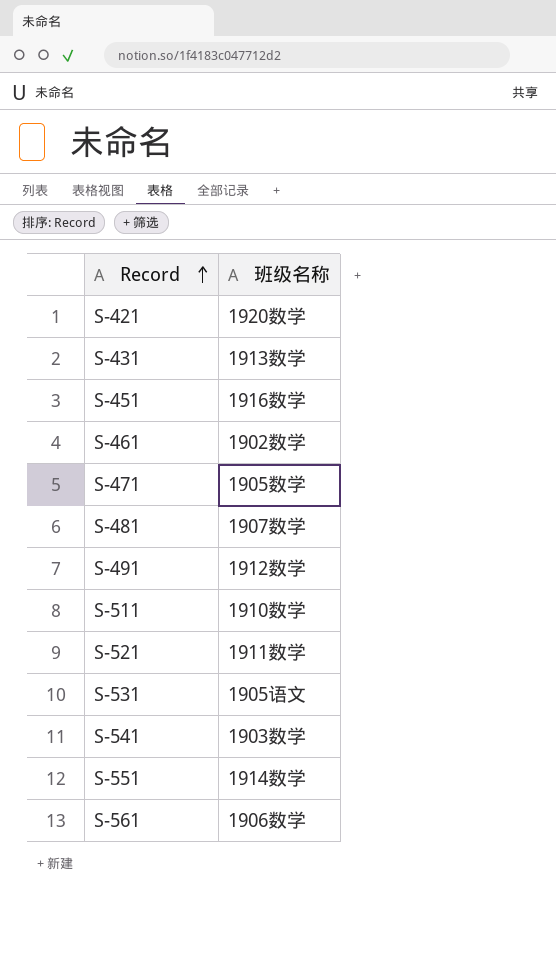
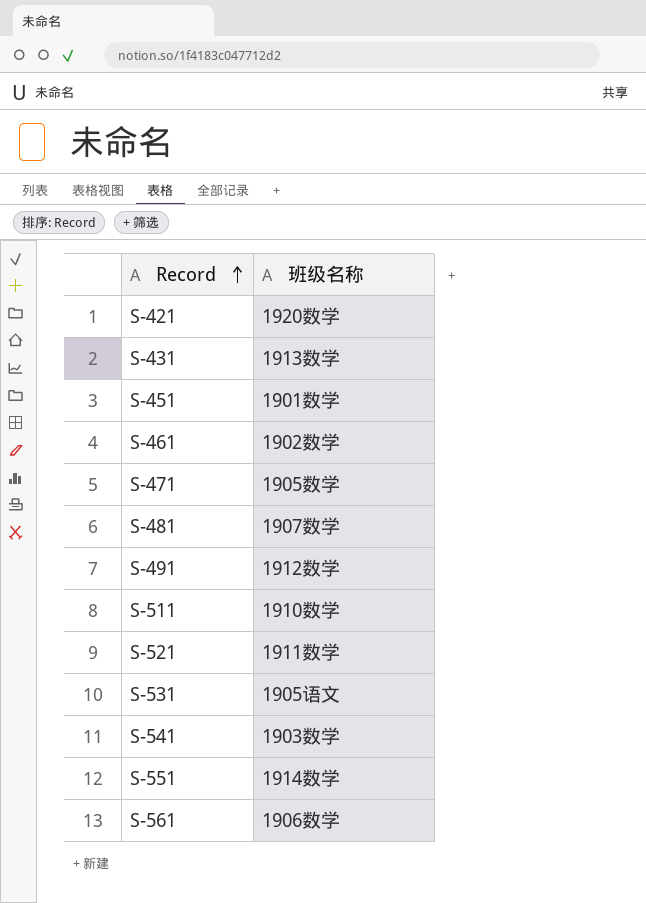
S-451 | 班级名称: 1916数学 -> 1901数学

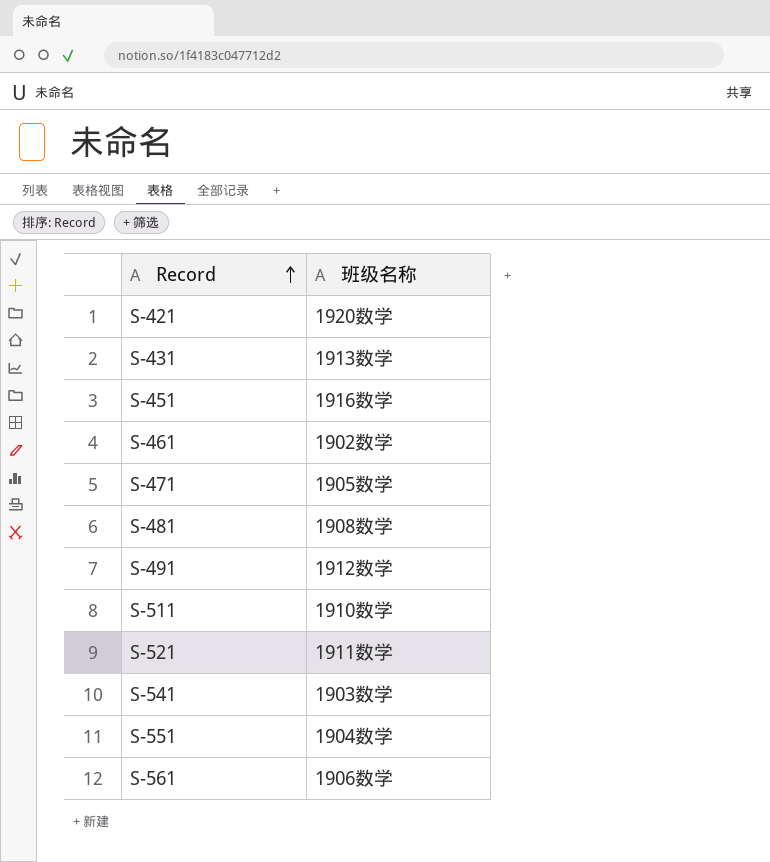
row S-531: 1905语文 -> none
S-451 | 班级名称: 1901数学 -> 1916数学
S-481 | 班级名称: 1907数学 -> 1908数学
S-551 | 班级名称: 1914数学 -> 1904数学

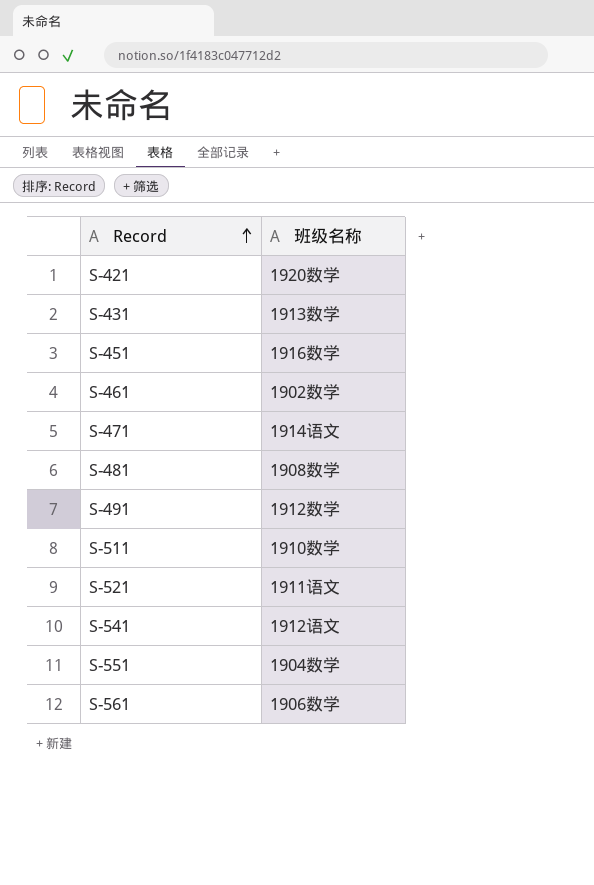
S-471 | 班级名称: 1905数学 -> 1914语文
S-521 | 班级名称: 1911数学 -> 1911语文
S-541 | 班级名称: 1903数学 -> 1912语文

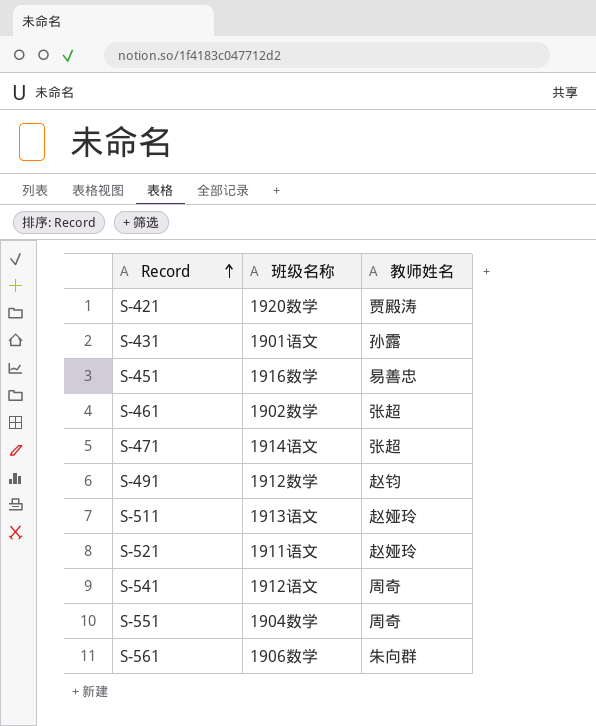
column 教师姓名 | position: none -> 3
row S-481: 1908数学 -> none
S-431 | 班级名称: 1913数学 -> 1901语文
S-511 | 班级名称: 1910数学 -> 1913语文

